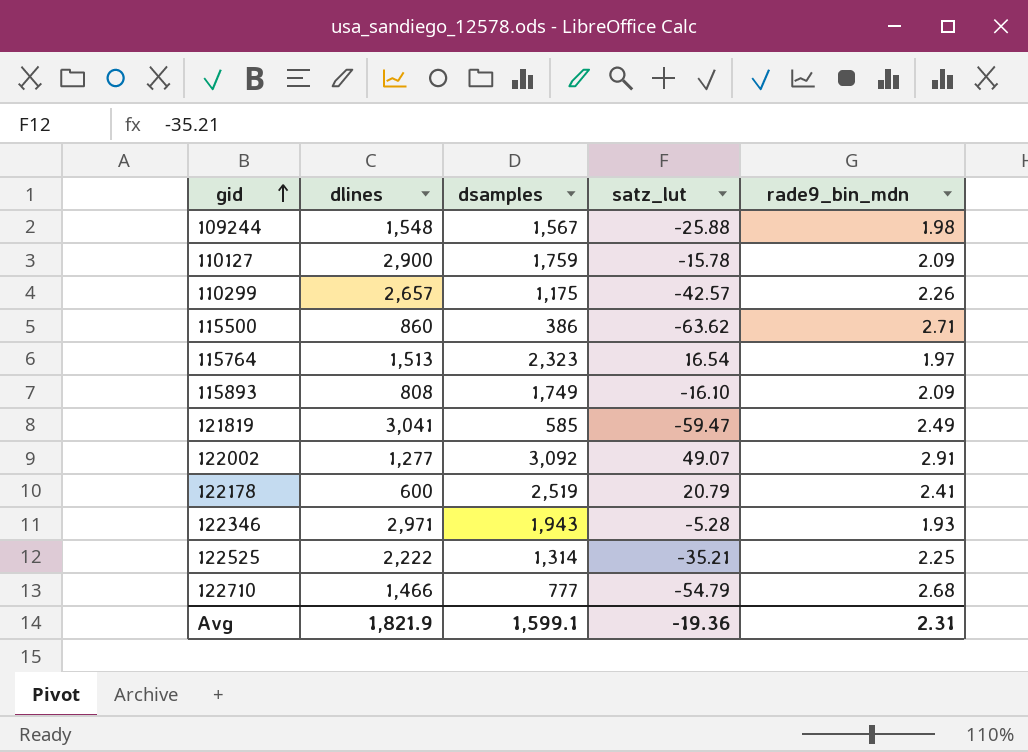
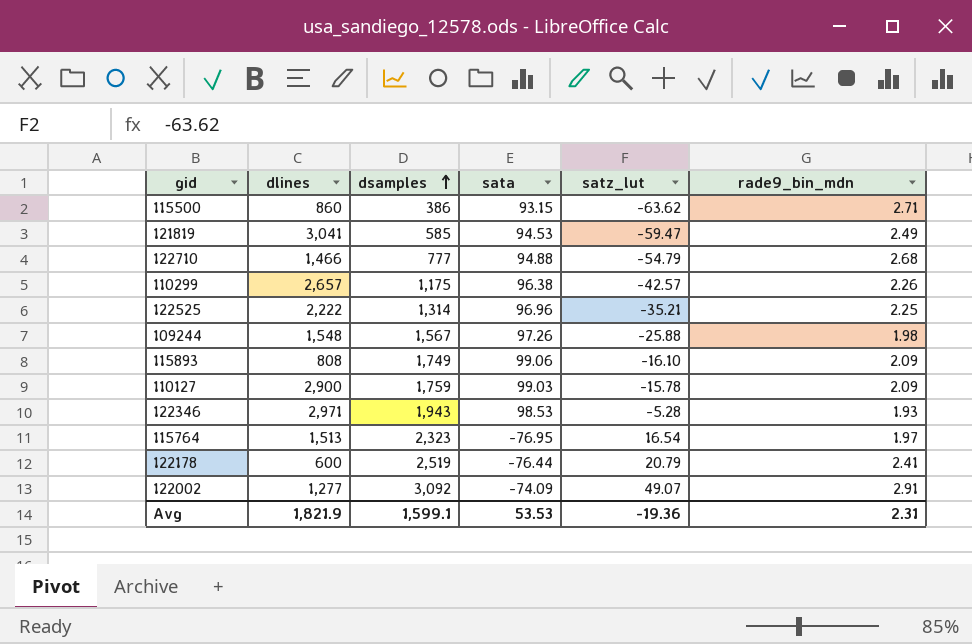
row order: gid ascending -> dsamples ascending
column sata | position: none -> 4

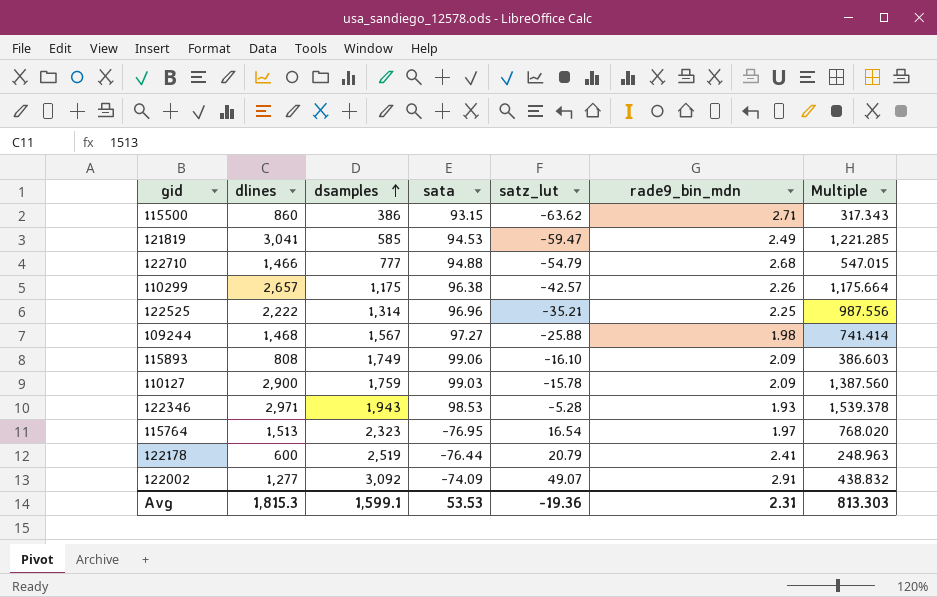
column Multiple | formula: none -> [dlines] / [rade9_bin_mdn]
109244 | dlines: 1,548 -> 1,468
109244 | sata: 97.26 -> 97.27
Avg | dlines: 1,821.9 -> 1,815.3

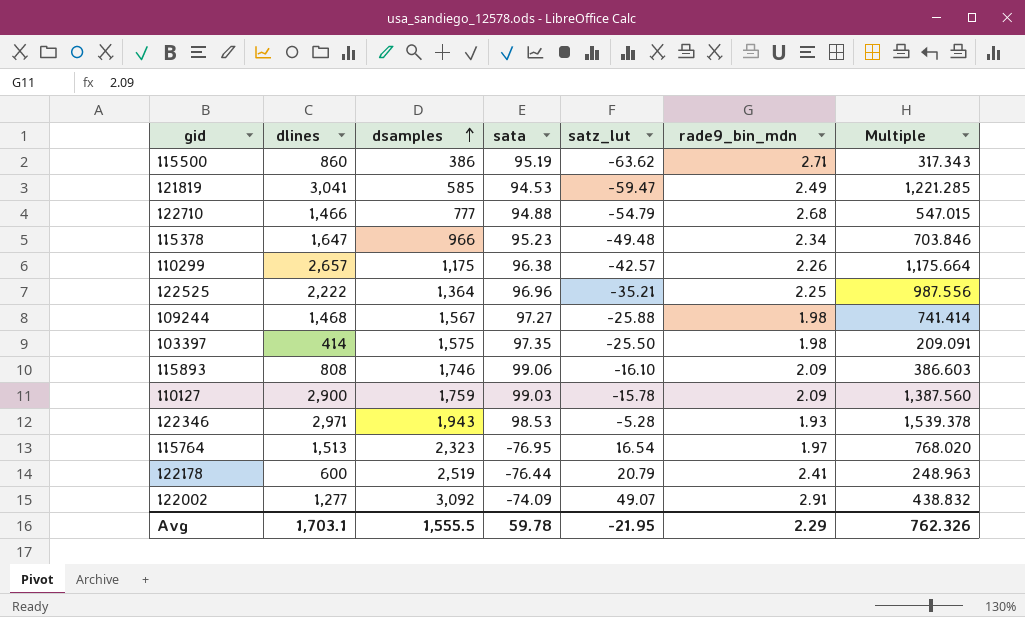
115500 | sata: 93.15 -> 95.19
row 115378: none -> 1,647 | 966 | 95.23 | -49.48 | 2.34 | 703.846
122525 | dsamples: 1,314 -> 1,364
row 103397: none -> 414 | 1,575 | 97.35 | -25.50 | 1.98 | 209.091
115893 | dsamples: 1,749 -> 1,746
Avg | dlines: 1,815.3 -> 1,703.1
Avg | dsamples: 1,599.1 -> 1,555.5
Avg | sata: 53.53 -> 59.78
Avg | satz_lut: -19.36 -> -21.95
Avg | rade9_bin_mdn: 2.31 -> 2.29
Avg | Multiple: 813.303 -> 762.326

